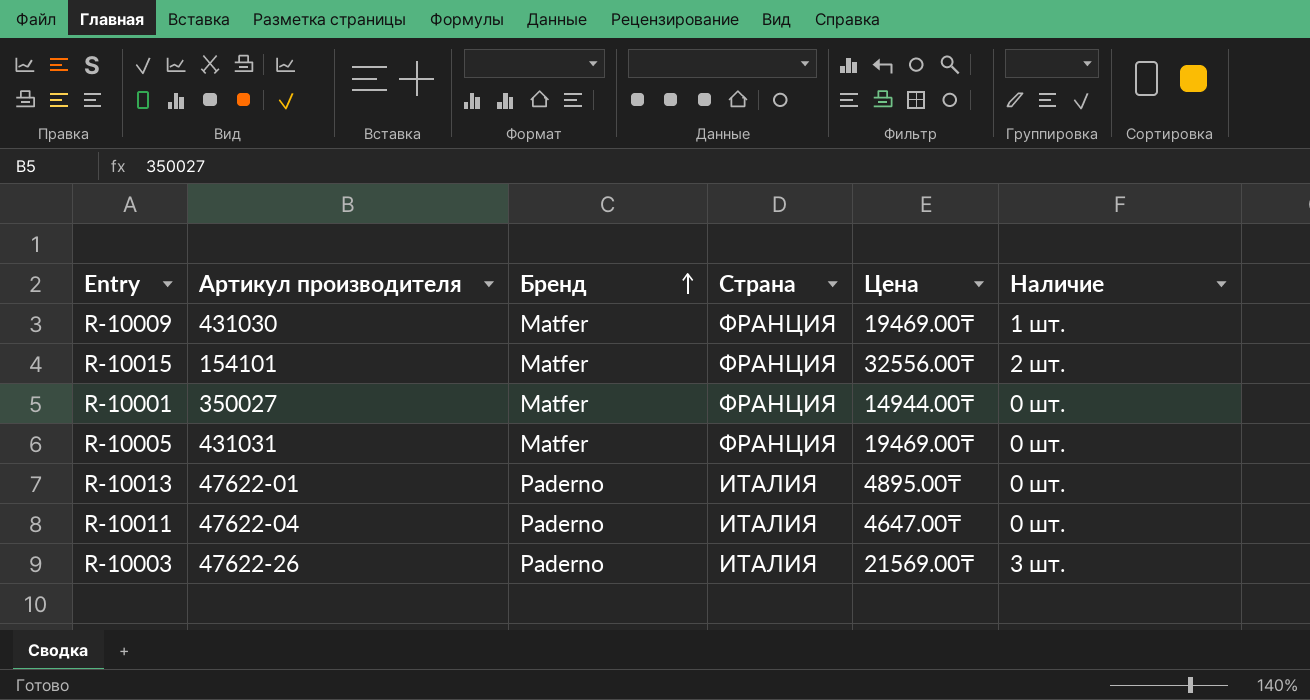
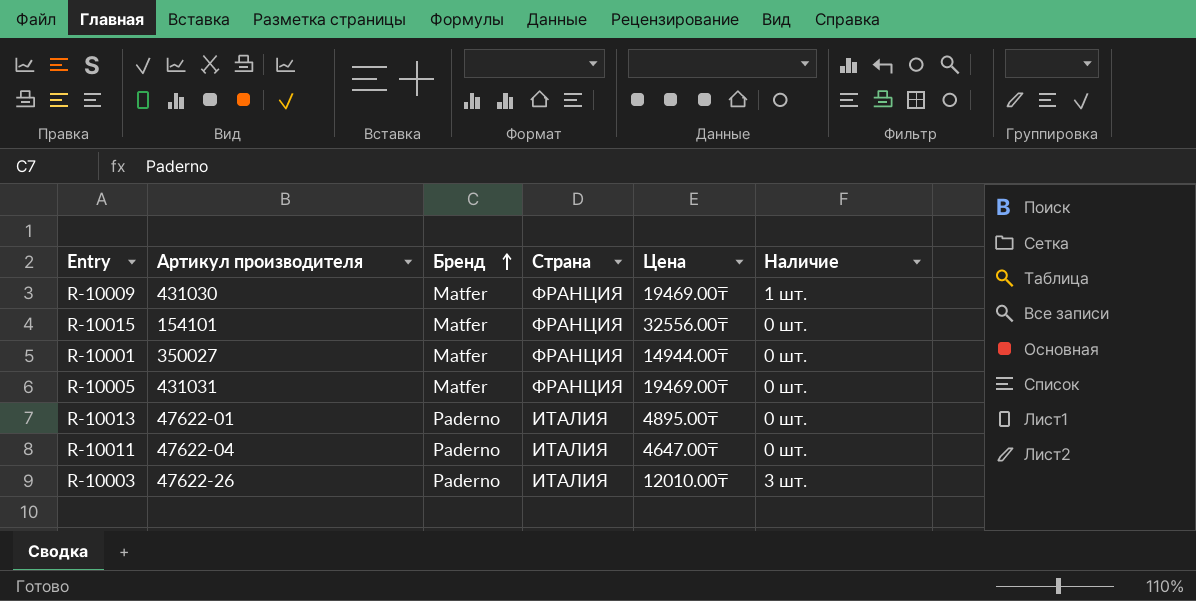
R-10015 | Наличие: 2 шт. -> 0 шт.
R-10003 | Цена: 21569.00₸ -> 12010.00₸

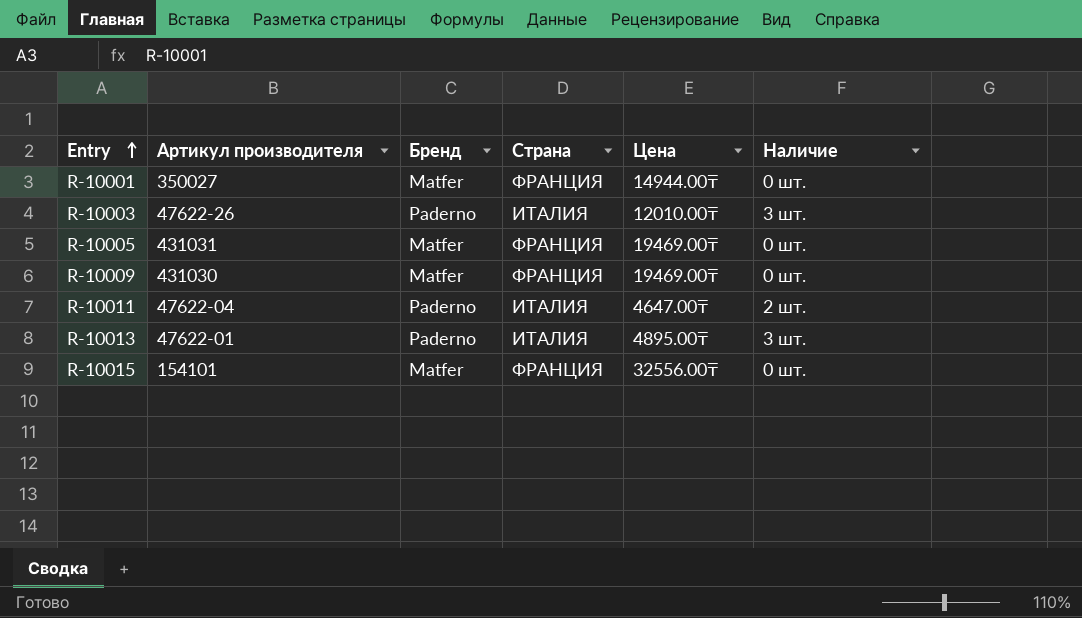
row order: Бренд ascending -> Entry ascending
R-10009 | Наличие: 1 шт. -> 0 шт.
R-10011 | Наличие: 0 шт. -> 2 шт.
R-10013 | Наличие: 0 шт. -> 3 шт.

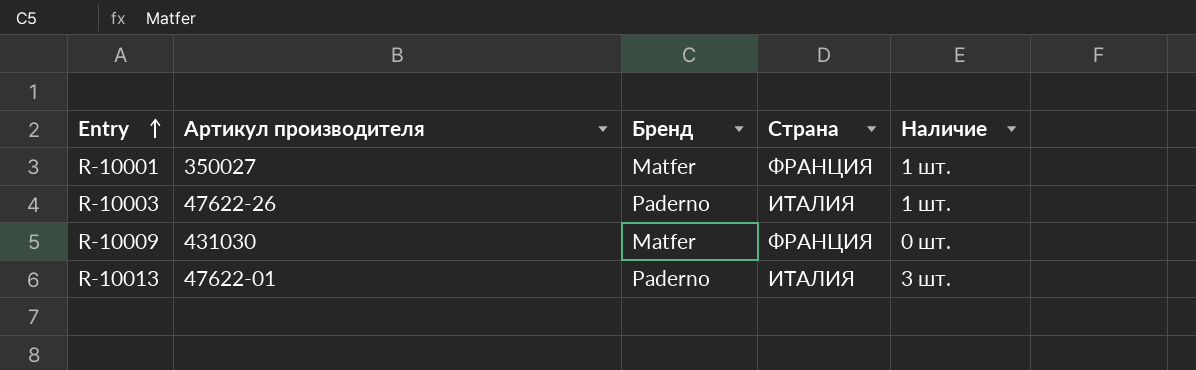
column Цена | position: 5 -> none
row R-10005: 431031 | Matfer | ФРАНЦИЯ | 19469.00₸ | 0 шт. -> none
row R-10011: 47622-04 | Paderno | ИТАЛИЯ | 4647.00₸ | 2 шт. -> none
row R-10015: 154101 | Matfer | ФРАНЦИЯ | 32556.00₸ | 0 шт. -> none
R-10001 | Наличие: 0 шт. -> 1 шт.
R-10003 | Наличие: 3 шт. -> 1 шт.

